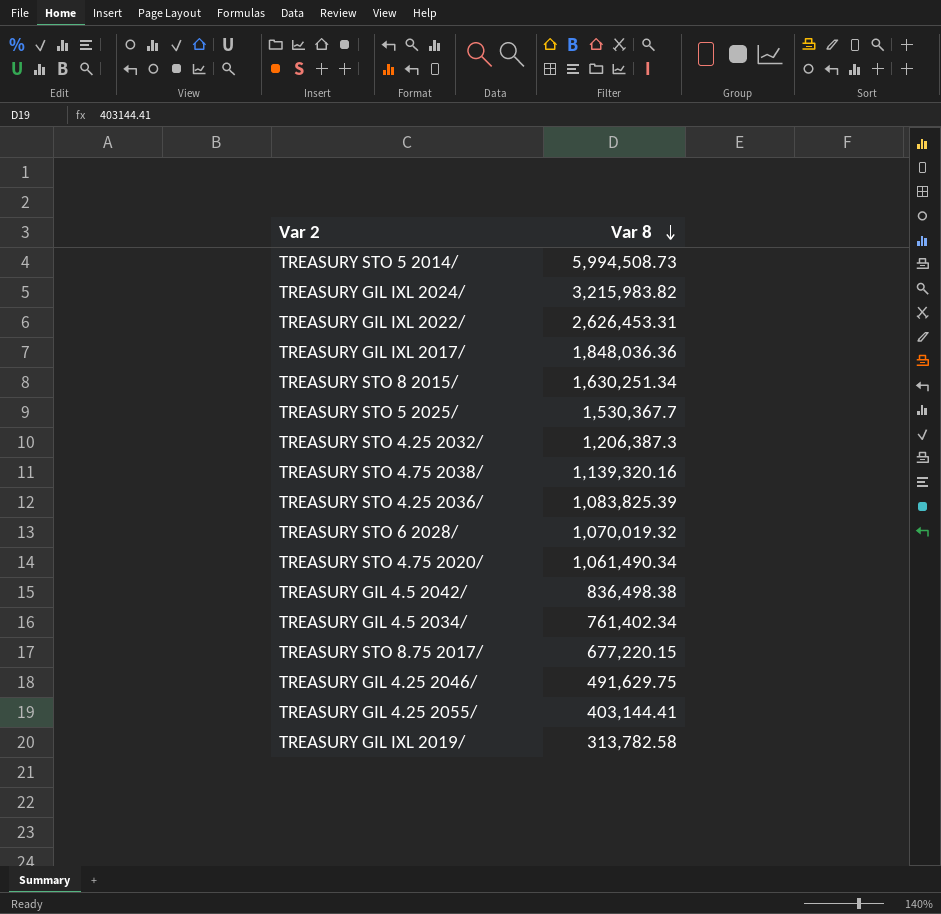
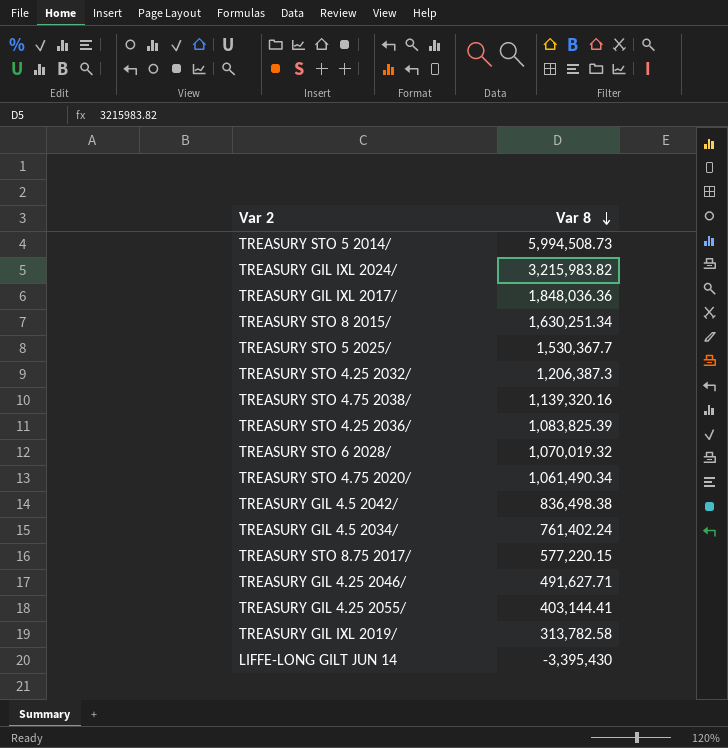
row TREASURY GIL IXL 2022/: 2,626,453.31 -> none
TREASURY GIL 4.5 2034/ | Var 8: 761,402.34 -> 761,402.24
TREASURY STO 8.75 2017/ | Var 8: 677,220.15 -> 577,220.15
TREASURY GIL 4.25 2046/ | Var 8: 491,629.75 -> 491,627.71
row LIFFE-LONG GILT JUN 14: none -> -3,395,430

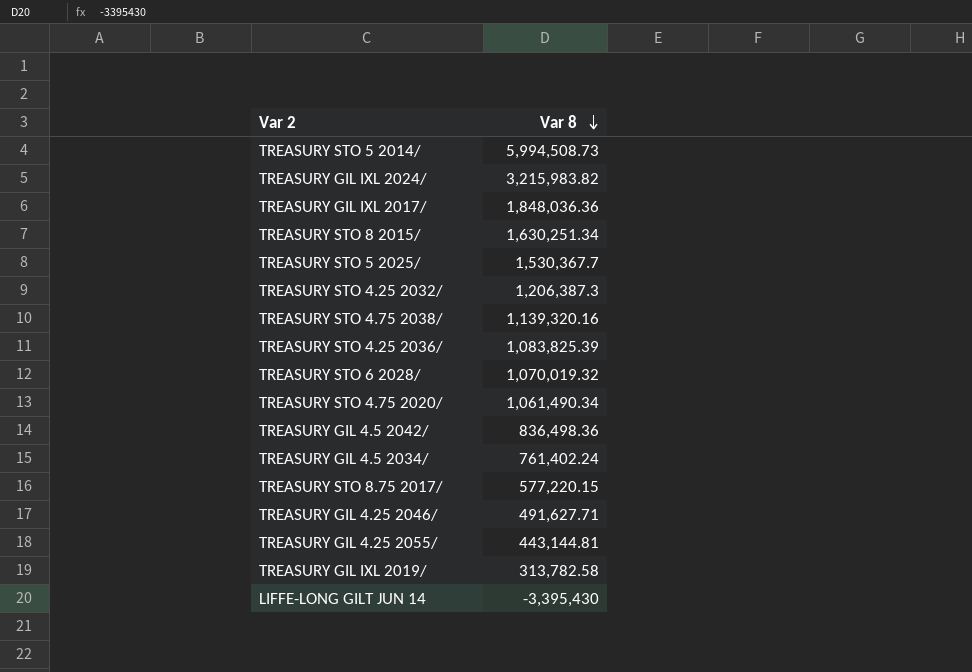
TREASURY GIL 4.5 2042/ | Var 8: 836,498.38 -> 836,498.36
TREASURY GIL 4.25 2055/ | Var 8: 403,144.41 -> 443,144.81

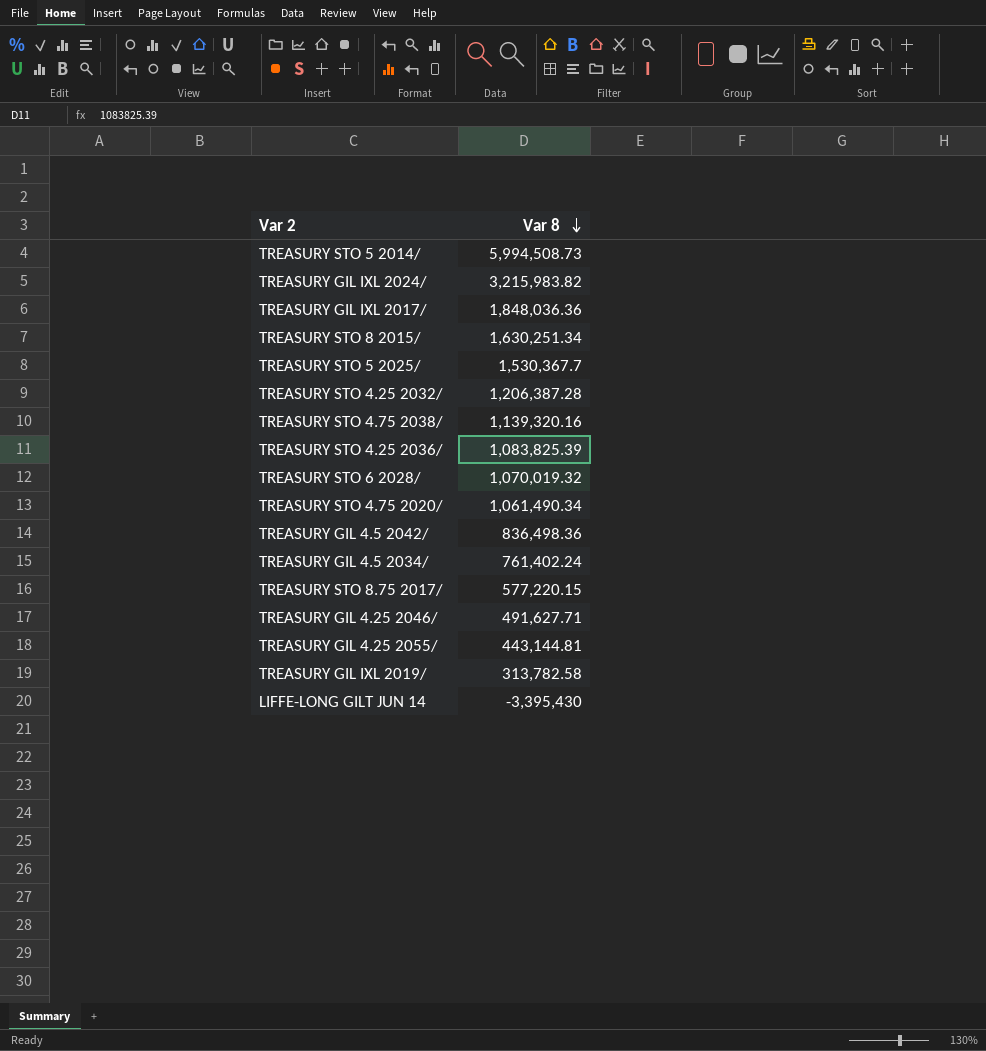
TREASURY STO 4.25 2032/ | Var 8: 1,206,387.3 -> 1,206,387.28

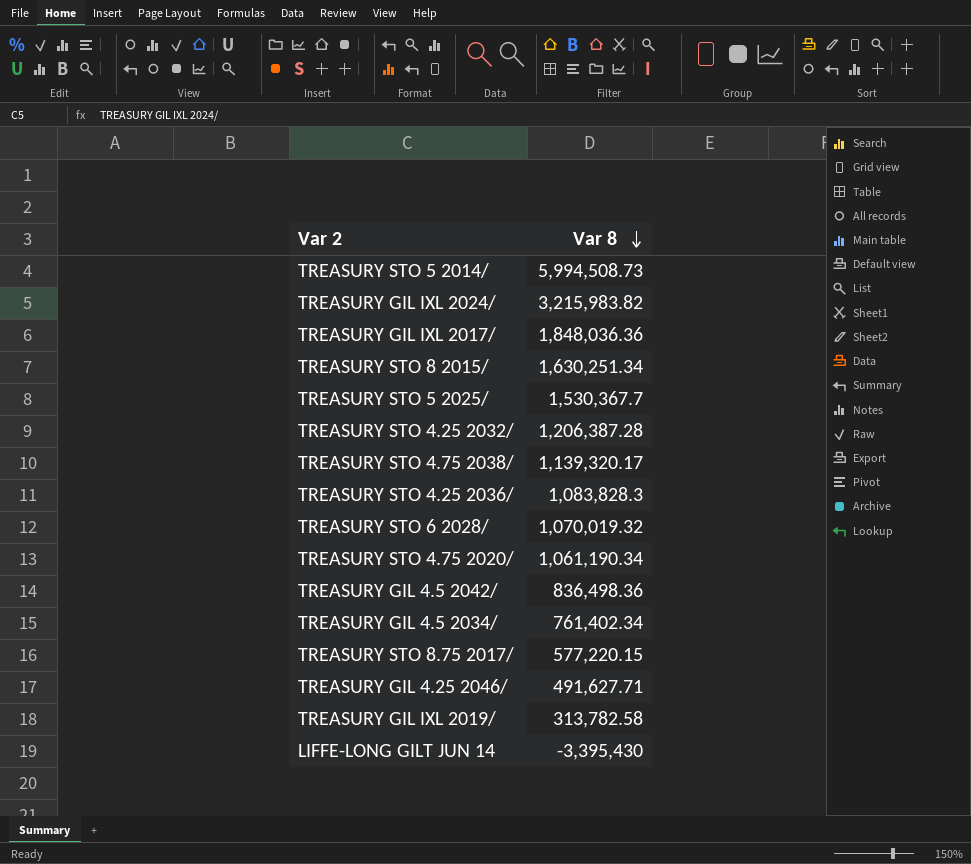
row TREASURY GIL 4.25 2055/: 443,144.81 -> none
TREASURY STO 4.75 2038/ | Var 8: 1,139,320.16 -> 1,139,320.17
TREASURY STO 4.25 2036/ | Var 8: 1,083,825.39 -> 1,083,828.3
TREASURY STO 4.75 2020/ | Var 8: 1,061,490.34 -> 1,061,190.34
TREASURY GIL 4.5 2034/ | Var 8: 761,402.24 -> 761,402.34

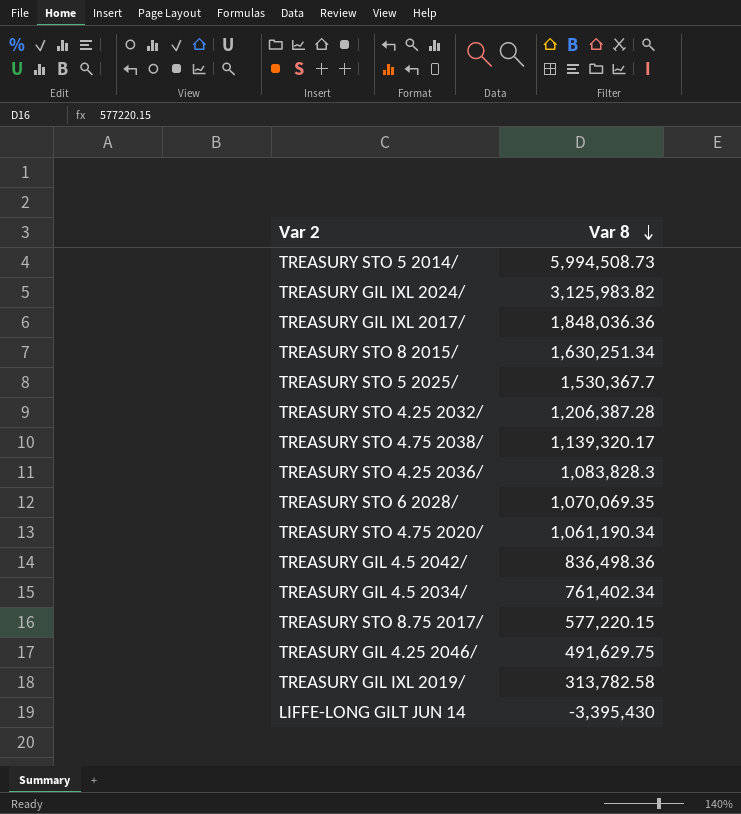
TREASURY GIL IXL 2024/ | Var 8: 3,215,983.82 -> 3,125,983.82
TREASURY STO 6 2028/ | Var 8: 1,070,019.32 -> 1,070,069.35
TREASURY GIL 4.25 2046/ | Var 8: 491,627.71 -> 491,629.75

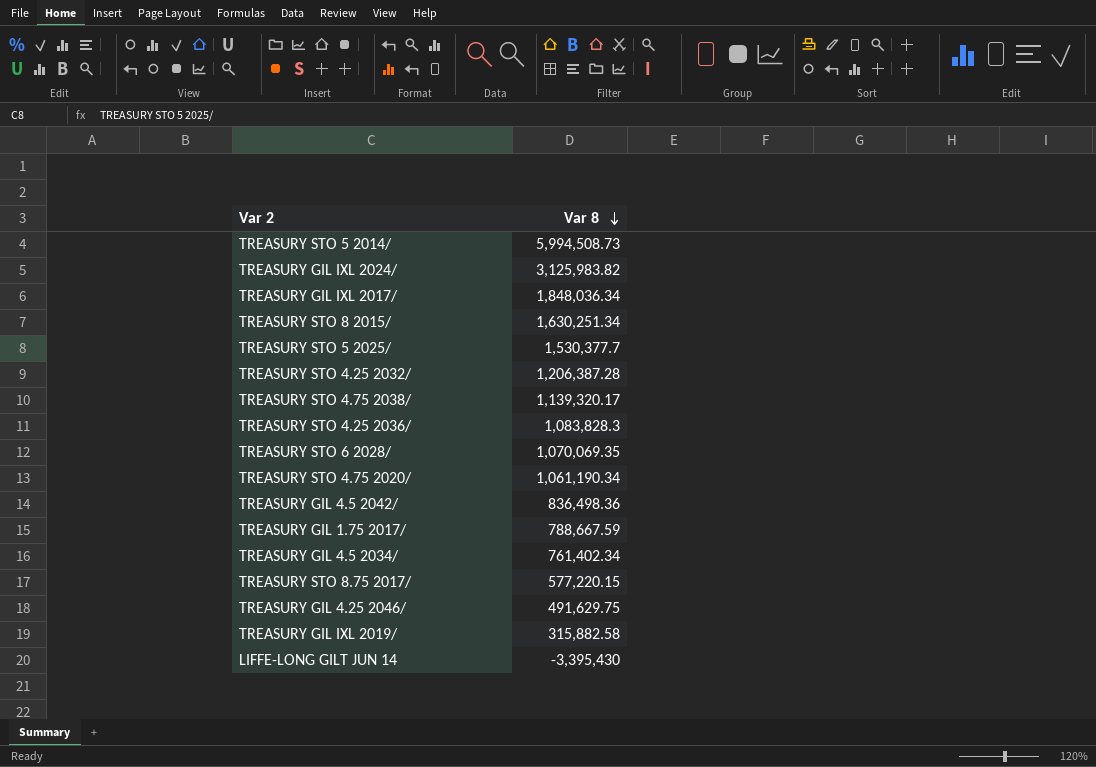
TREASURY GIL IXL 2017/ | Var 8: 1,848,036.36 -> 1,848,036.34
TREASURY STO 5 2025/ | Var 8: 1,530,367.7 -> 1,530,377.7
row TREASURY GIL 1.75 2017/: none -> 788,667.59
TREASURY GIL IXL 2019/ | Var 8: 313,782.58 -> 315,882.58

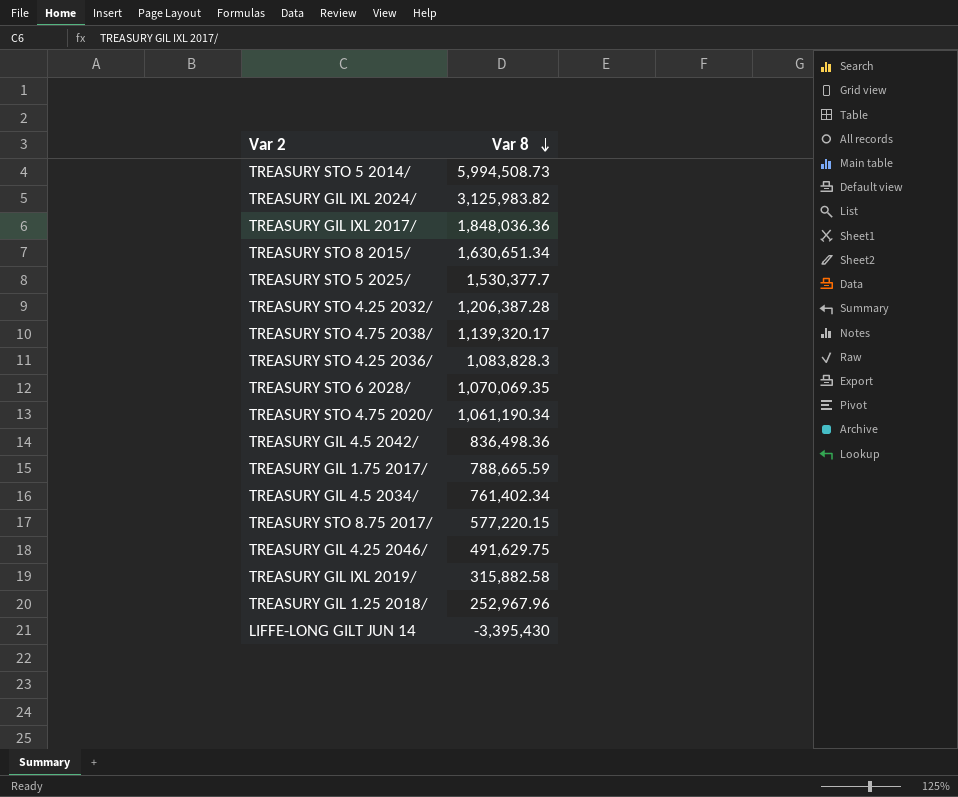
TREASURY GIL IXL 2017/ | Var 8: 1,848,036.34 -> 1,848,036.36
TREASURY STO 8 2015/ | Var 8: 1,630,251.34 -> 1,630,651.34
TREASURY GIL 1.75 2017/ | Var 8: 788,667.59 -> 788,665.59
row TREASURY GIL 1.25 2018/: none -> 252,967.96

